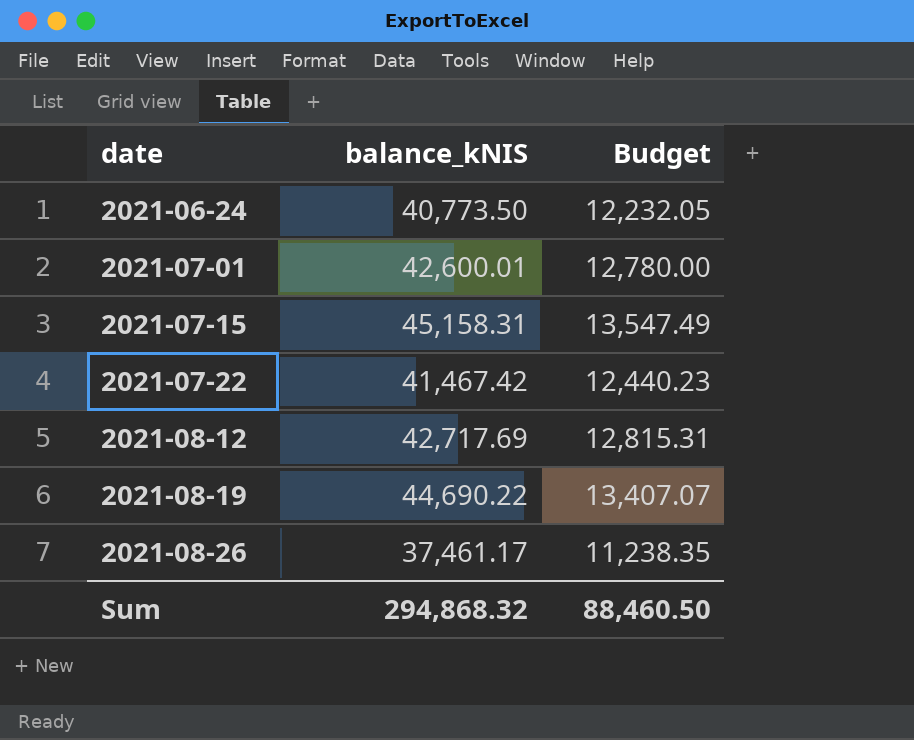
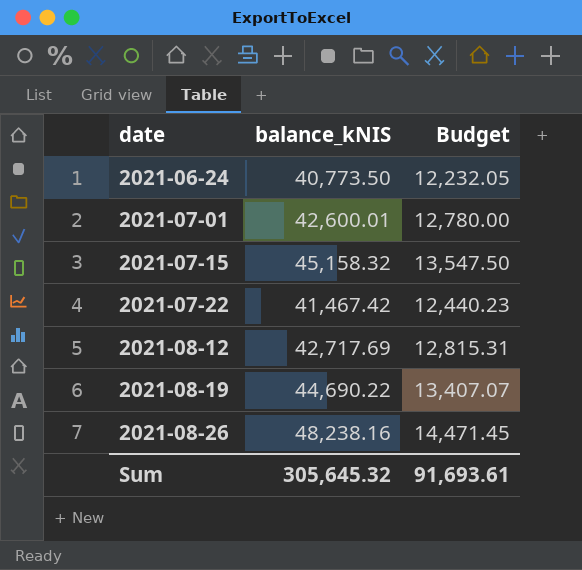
2021-07-15 | balance_kNIS: 45,158.31 -> 45,158.32
2021-07-15 | Budget: 13,547.49 -> 13,547.50
2021-08-26 | balance_kNIS: 37,461.17 -> 48,238.16
2021-08-26 | Budget: 11,238.35 -> 14,471.45
Sum | balance_kNIS: 294,868.32 -> 305,645.32
Sum | Budget: 88,460.50 -> 91,693.61

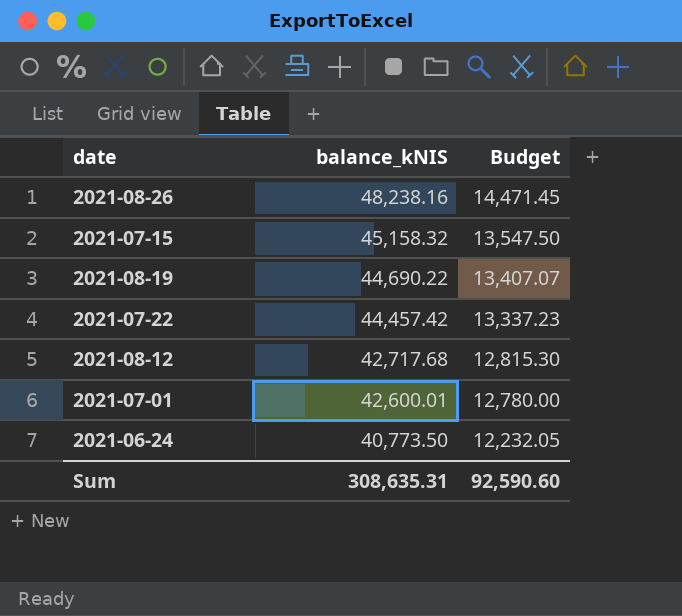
row order: date ascending -> balance_kNIS descending
2021-07-22 | balance_kNIS: 41,467.42 -> 44,457.42
2021-07-22 | Budget: 12,440.23 -> 13,337.23
2021-08-12 | balance_kNIS: 42,717.69 -> 42,717.68
2021-08-12 | Budget: 12,815.31 -> 12,815.30
Sum | balance_kNIS: 305,645.32 -> 308,635.31
Sum | Budget: 91,693.61 -> 92,590.60

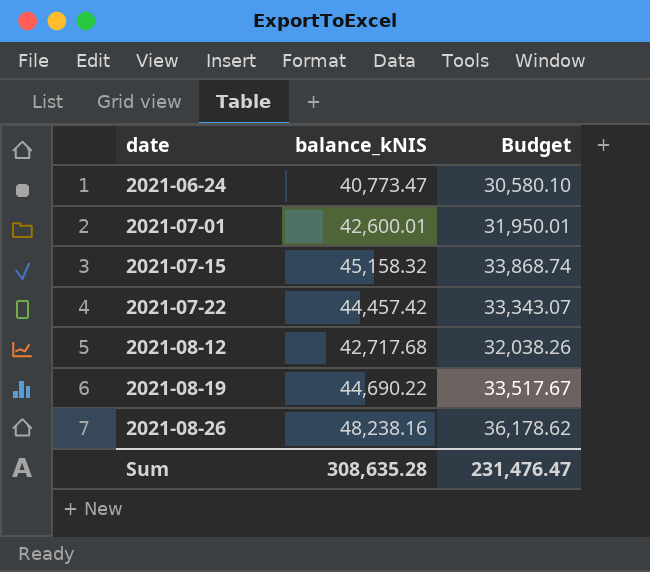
row order: balance_kNIS descending -> date ascending
column Budget | formula: [balance_kNIS] * 0.3 -> [balance_kNIS] * 0.75
2021-06-24 | balance_kNIS: 40,773.50 -> 40,773.47
Sum | balance_kNIS: 308,635.31 -> 308,635.28
Sum | Budget: 92,590.60 -> 231,476.47

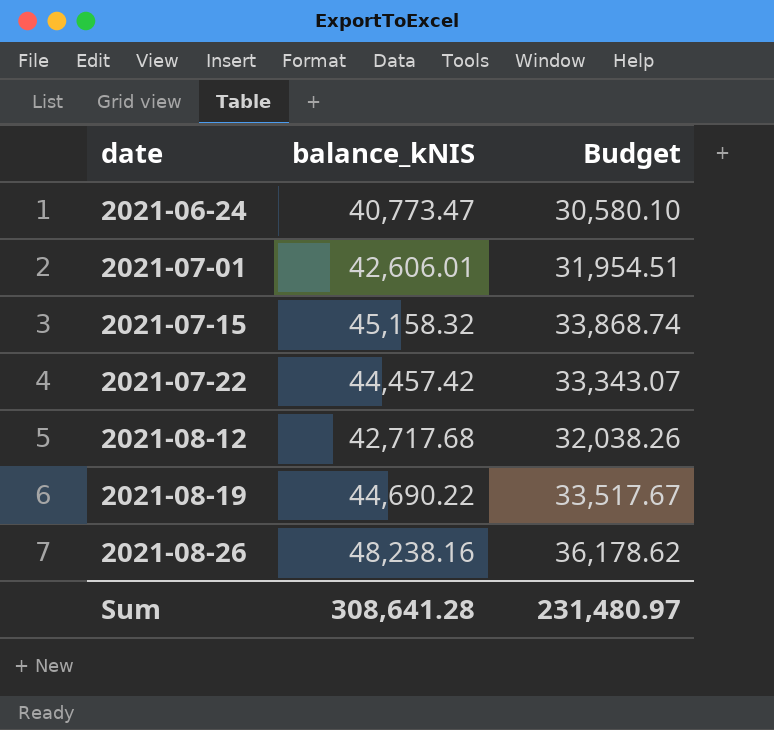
2021-07-01 | balance_kNIS: 42,600.01 -> 42,606.01
2021-07-01 | Budget: 31,950.01 -> 31,954.51
Sum | balance_kNIS: 308,635.28 -> 308,641.28
Sum | Budget: 231,476.47 -> 231,480.97

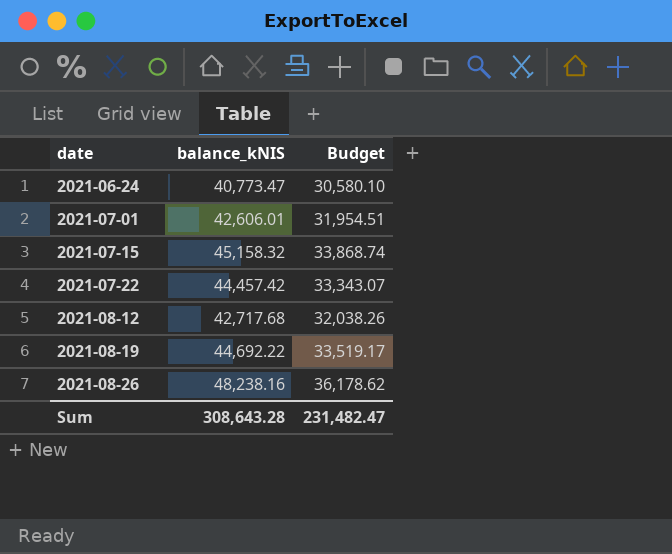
2021-08-19 | balance_kNIS: 44,690.22 -> 44,692.22
2021-08-19 | Budget: 33,517.67 -> 33,519.17
Sum | balance_kNIS: 308,641.28 -> 308,643.28
Sum | Budget: 231,480.97 -> 231,482.47

